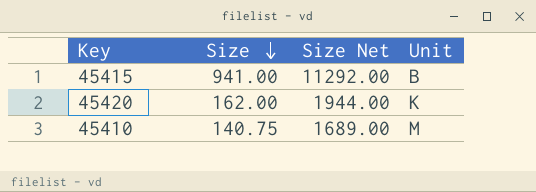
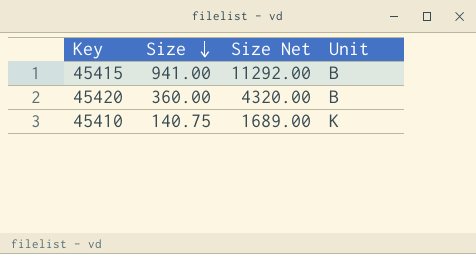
45420 | Size: 162.00 -> 360.00
45420 | Size Net: 1944.00 -> 4320.00
45420 | Unit: K -> B
45410 | Unit: M -> K

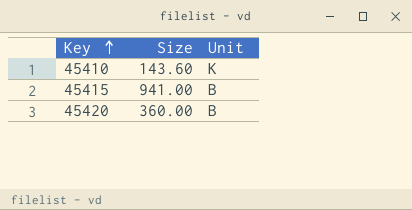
row order: Size descending -> Key ascending
column Size Net | formula: [Size] * 12 -> none
45410 | Size: 140.75 -> 143.60

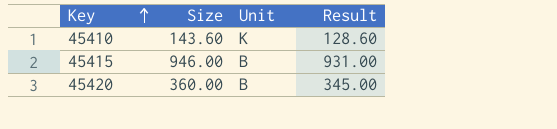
column Result | formula: none -> [Size] - 15
45415 | Size: 941.00 -> 946.00

